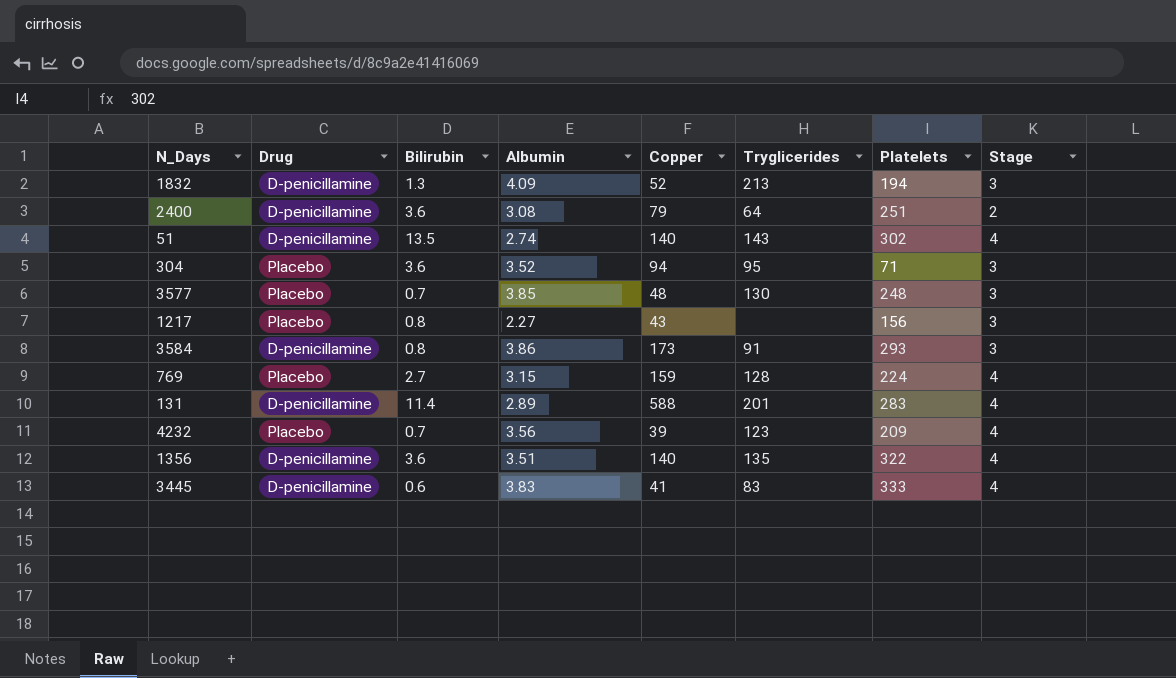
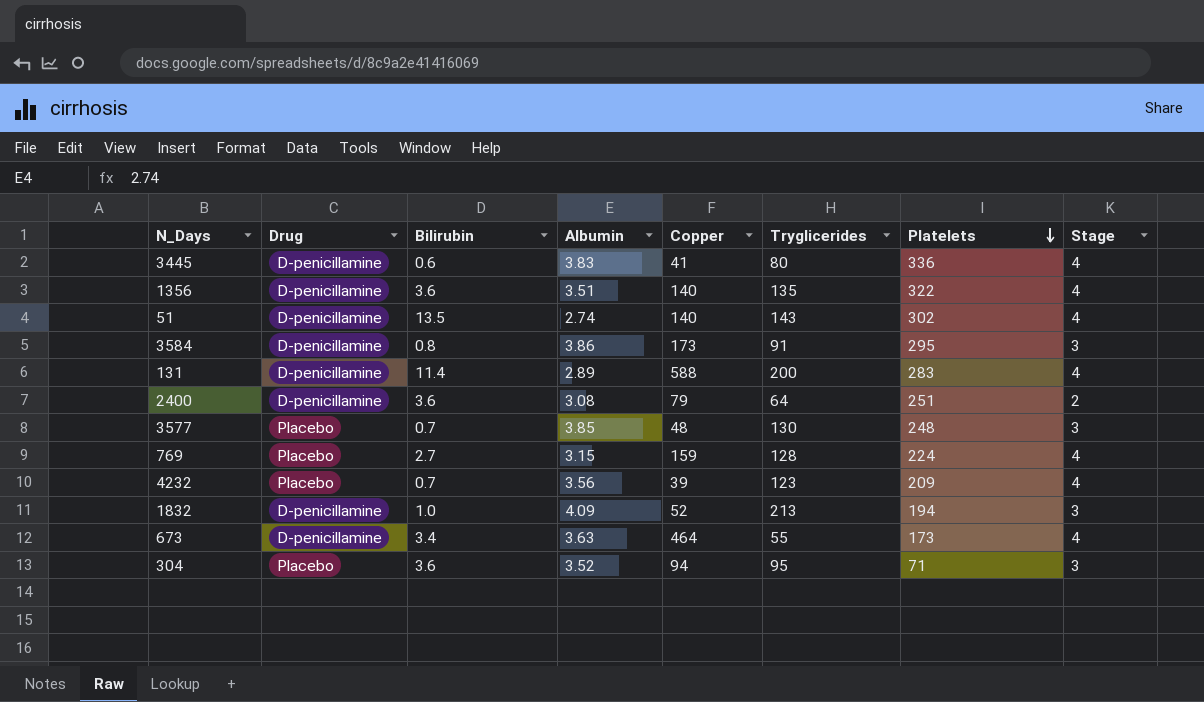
row order: none -> Platelets descending
row 1217: Placebo | 0.8 | 2.27 | 43 | none | 156 | 3 -> none
3445 | Tryglicerides: 83 -> 80
3445 | Platelets: 333 -> 336
3584 | Platelets: 293 -> 295
131 | Tryglicerides: 201 -> 200
1832 | Bilirubin: 1.3 -> 1.0
row 673: none -> D-penicillamine | 3.4 | 3.63 | 464 | 55 | 173 | 4

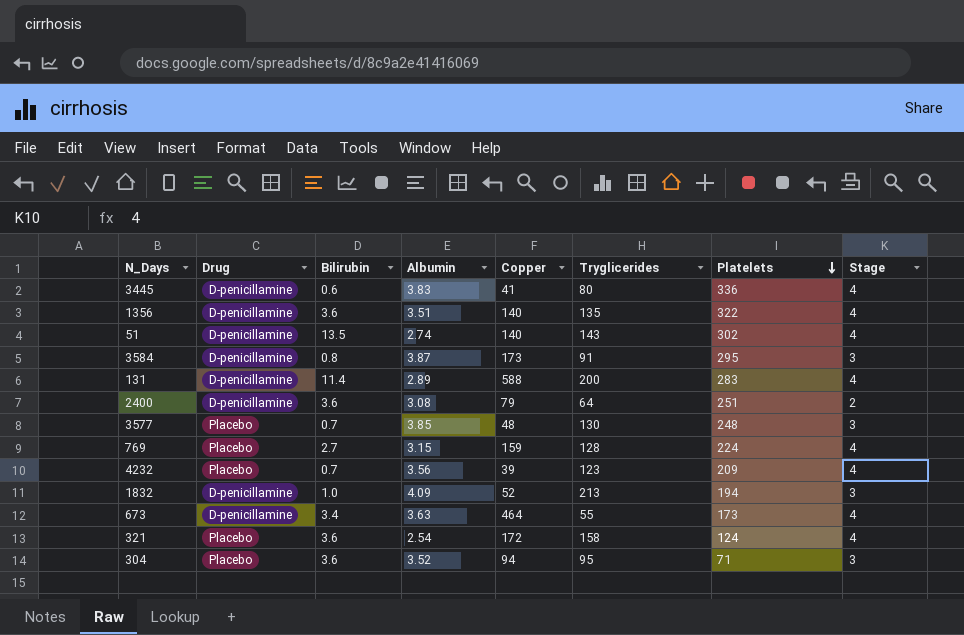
3584 | Albumin: 3.86 -> 3.87
row 321: none -> Placebo | 3.6 | 2.54 | 172 | 158 | 124 | 4

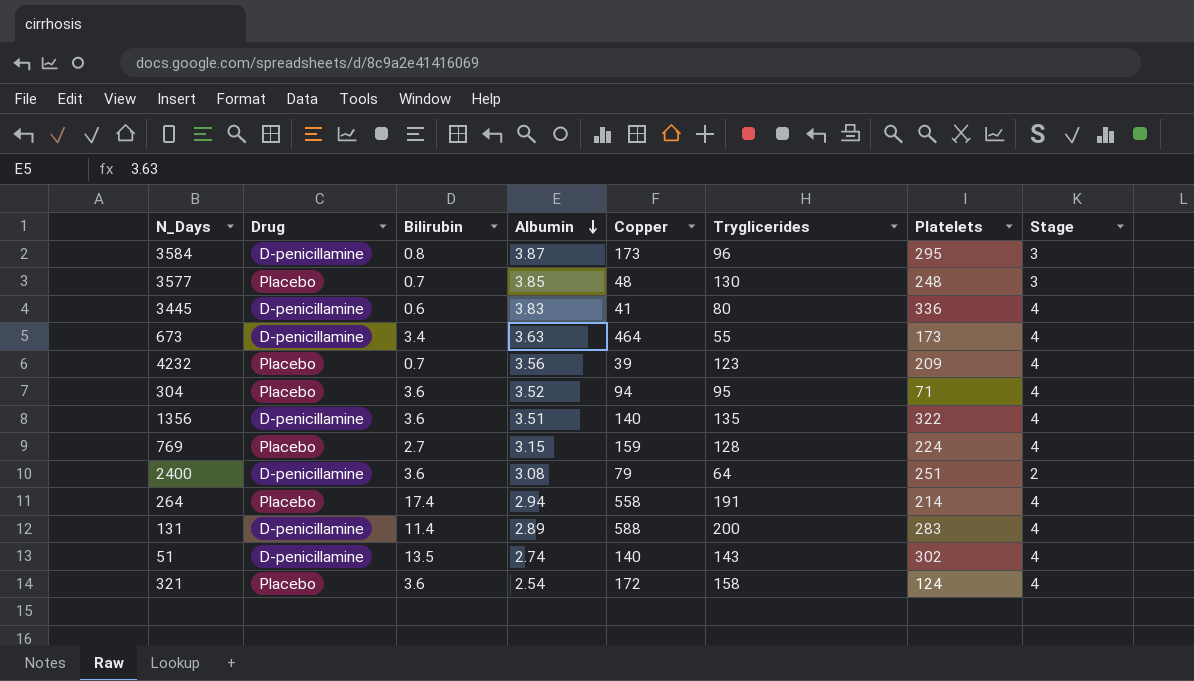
row order: Platelets descending -> Albumin descending
row 1832: D-penicillamine | 1.0 | 4.09 | 52 | 213 | 194 | 3 -> none
3584 | Tryglicerides: 91 -> 96
304 | Stage: 3 -> 4
row 264: none -> Placebo | 17.4 | 2.94 | 558 | 191 | 214 | 4

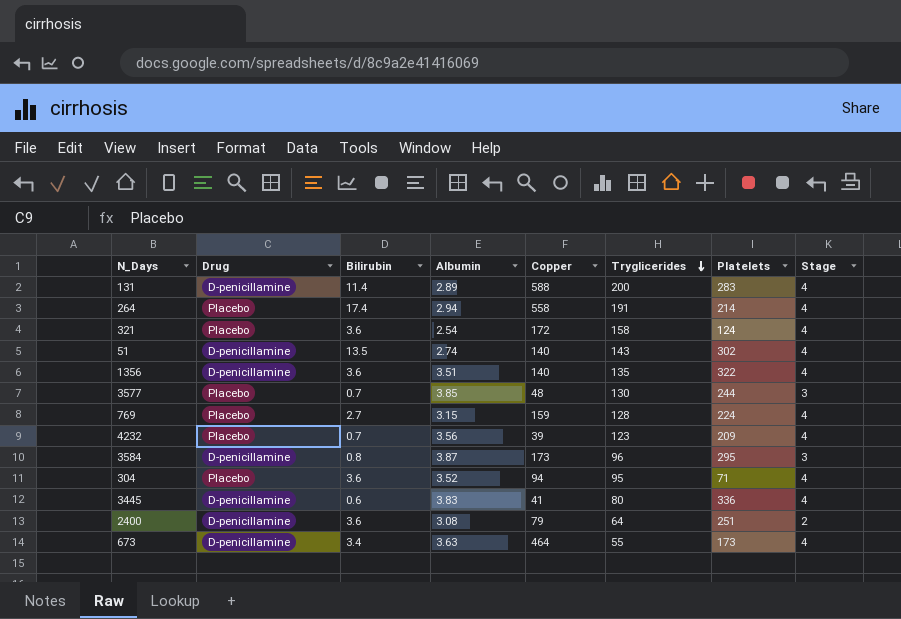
row order: Albumin descending -> Tryglicerides descending
3577 | Platelets: 248 -> 244

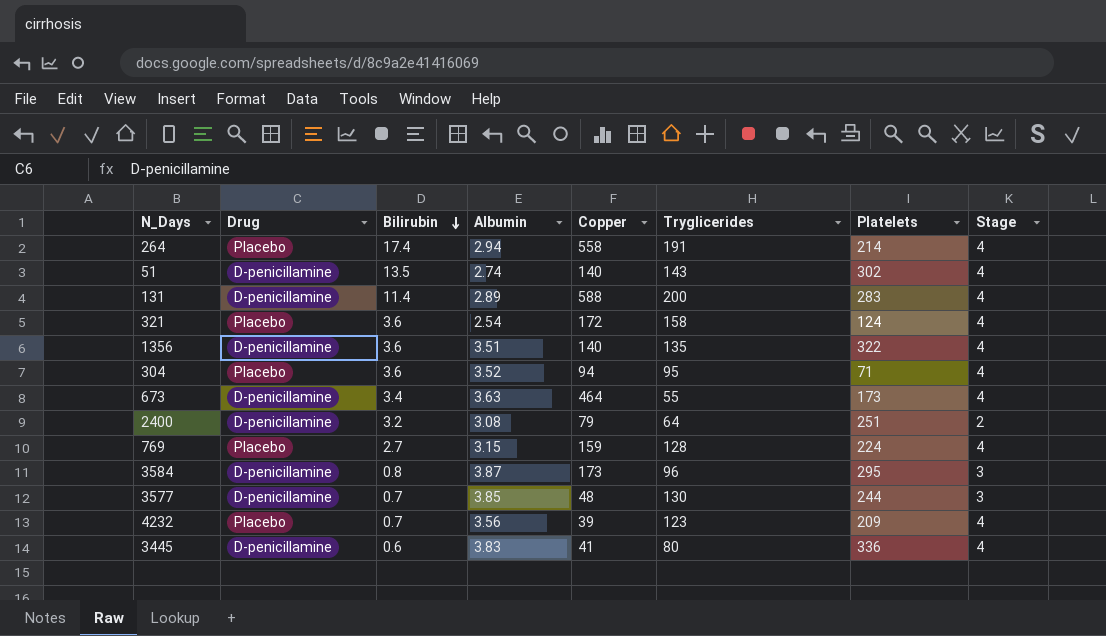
row order: Tryglicerides descending -> Bilirubin descending
2400 | Bilirubin: 3.6 -> 3.2
3577 | Drug: Placebo -> D-penicillamine

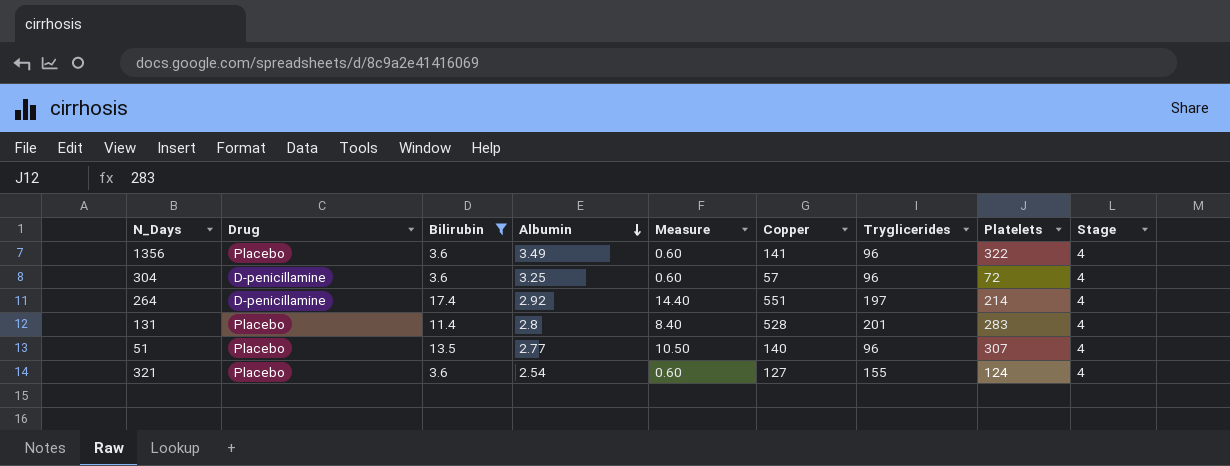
filter: none -> Bilirubin >= 3.6
row order: Bilirubin descending -> Albumin descending
column Measure | formula: none -> [Bilirubin] - 3
1356 | Drug: D-penicillamine -> Placebo
1356 | Albumin: 3.51 -> 3.49
1356 | Copper: 140 -> 141
1356 | Tryglicerides: 135 -> 96
304 | Drug: Placebo -> D-penicillamine
304 | Albumin: 3.52 -> 3.25
304 | Copper: 94 -> 57
304 | Tryglicerides: 95 -> 96
304 | Platelets: 71 -> 72
264 | Drug: Placebo -> D-penicillamine
264 | Albumin: 2.94 -> 2.92
264 | Copper: 558 -> 551
264 | Tryglicerides: 191 -> 197
131 | Drug: D-penicillamine -> Placebo
131 | Albumin: 2.89 -> 2.8
131 | Copper: 588 -> 528
131 | Tryglicerides: 200 -> 201
51 | Drug: D-penicillamine -> Placebo
51 | Albumin: 2.74 -> 2.77
51 | Tryglicerides: 143 -> 96
51 | Platelets: 302 -> 307
321 | Copper: 172 -> 127
321 | Tryglicerides: 158 -> 155

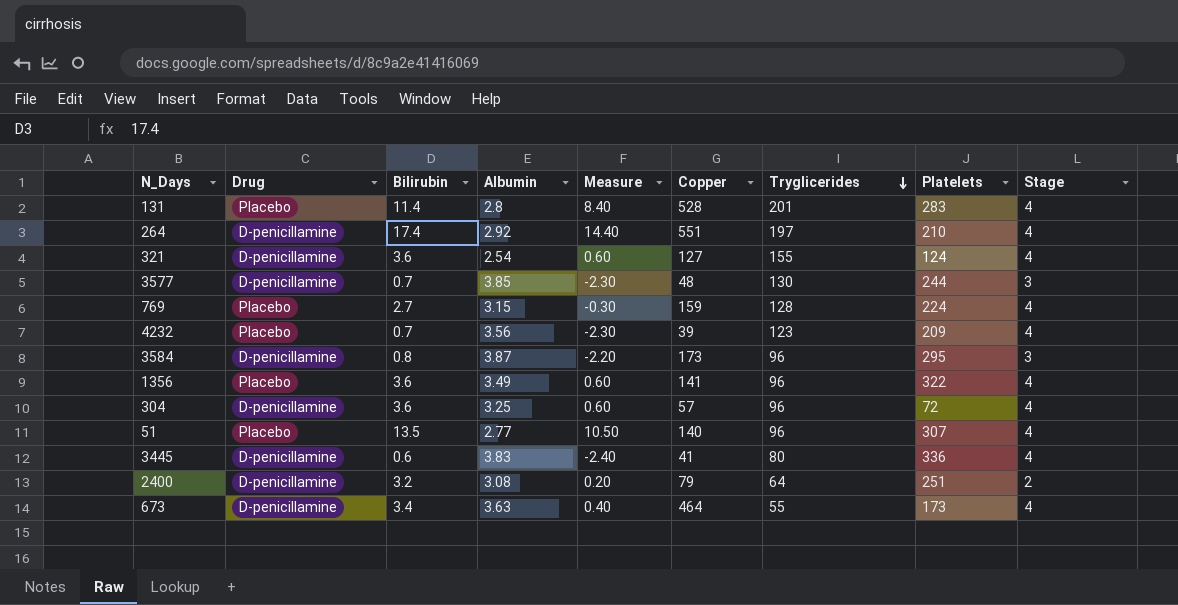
filter: Bilirubin >= 3.6 -> none
row order: Albumin descending -> Tryglicerides descending
264 | Platelets: 214 -> 210
321 | Drug: Placebo -> D-penicillamine

